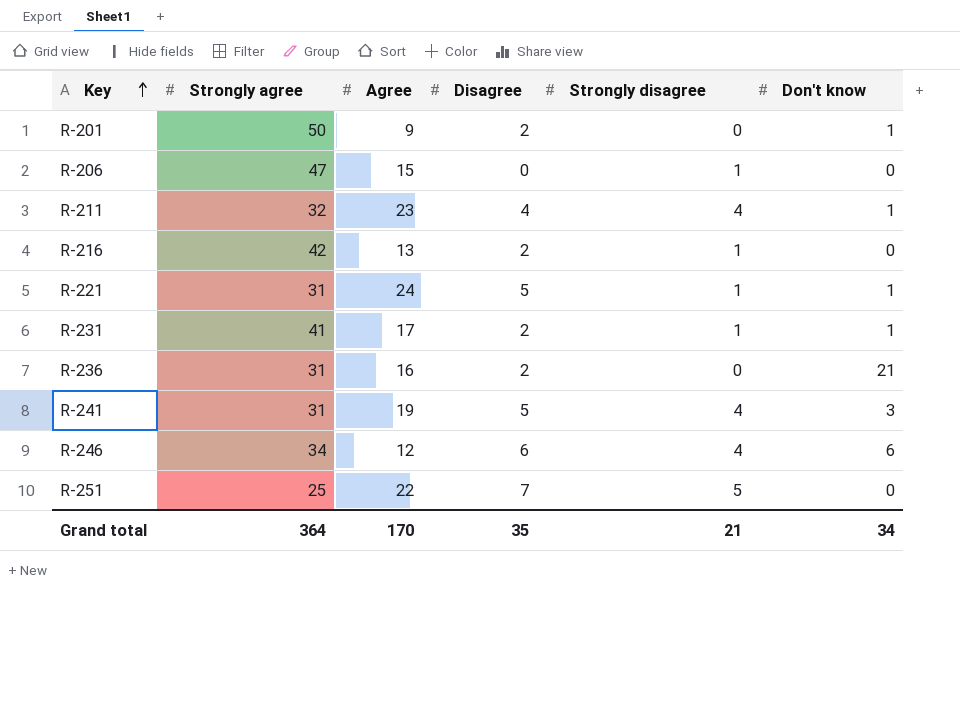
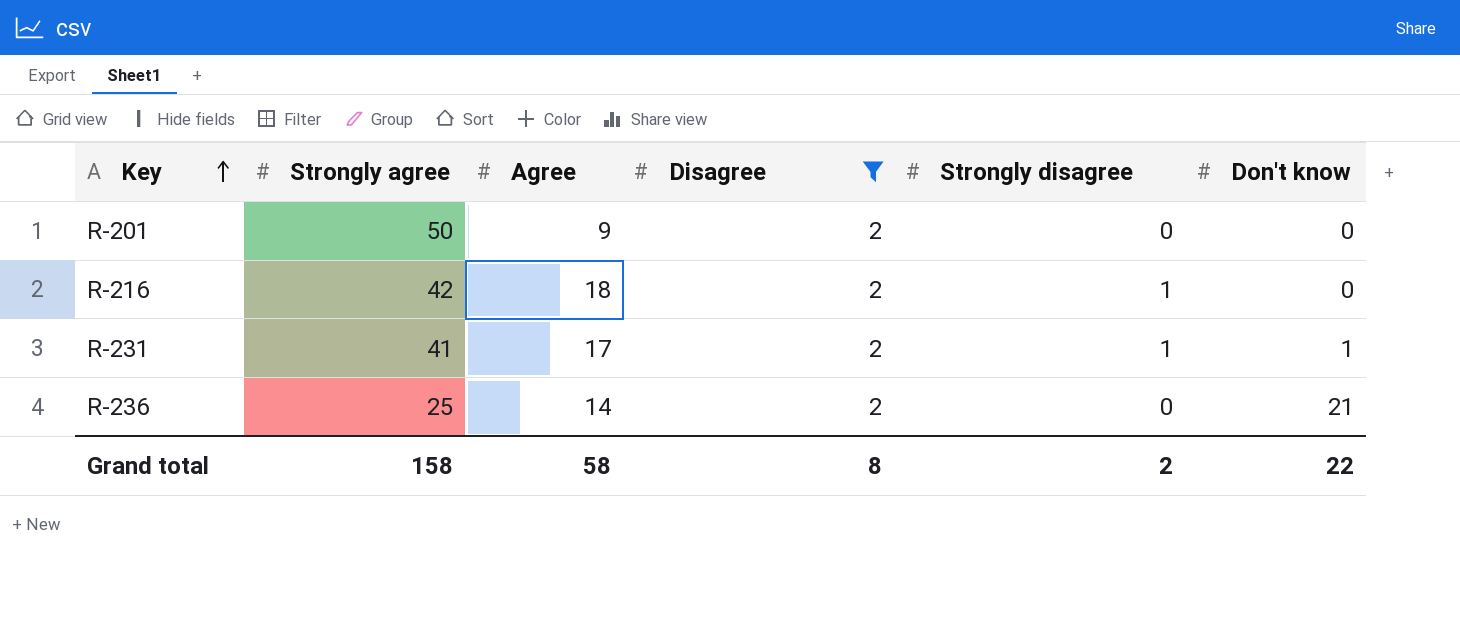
filter: none -> Disagree = 2
R-201 | Don't know: 1 -> 0
R-216 | Agree: 13 -> 18
R-236 | Strongly agree: 31 -> 25
R-236 | Agree: 16 -> 14
Grand total | Strongly agree: 364 -> 158
Grand total | Agree: 170 -> 58
Grand total | Disagree: 35 -> 8
Grand total | Strongly disagree: 21 -> 2
Grand total | Don't know: 34 -> 22

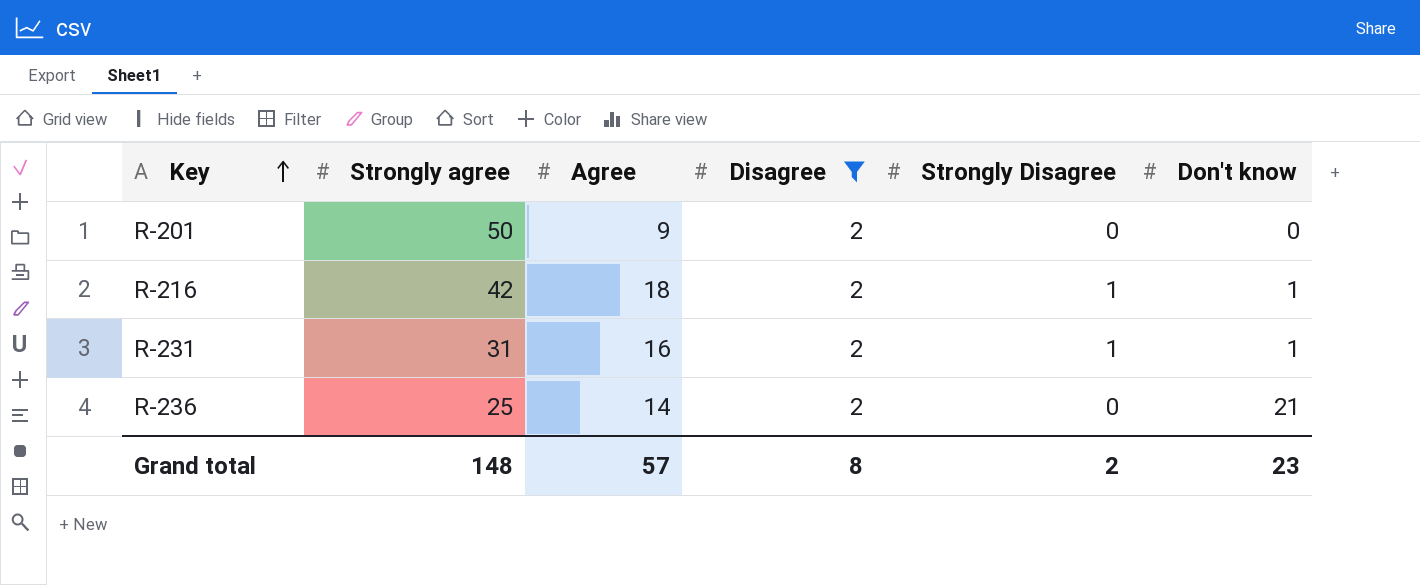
column name: Strongly disagree -> Strongly Disagree
R-216 | Don't know: 0 -> 1
R-231 | Strongly agree: 41 -> 31
R-231 | Agree: 17 -> 16
Grand total | Strongly agree: 158 -> 148
Grand total | Agree: 58 -> 57
Grand total | Don't know: 22 -> 23

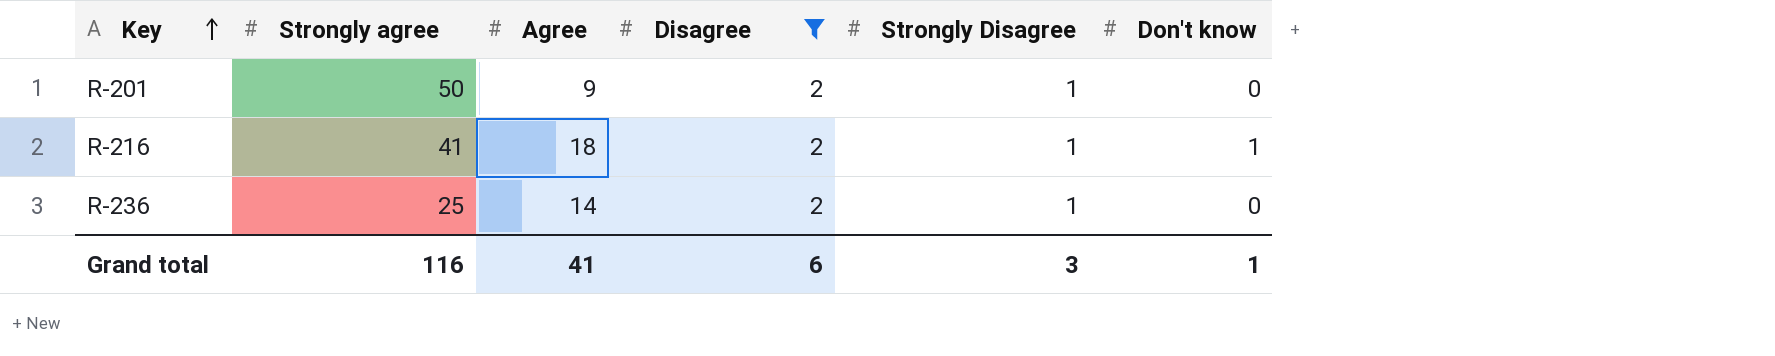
row R-231: 31 | 16 | 2 | 1 | 1 -> none
R-201 | Strongly Disagree: 0 -> 1
R-216 | Strongly agree: 42 -> 41
R-236 | Strongly Disagree: 0 -> 1
R-236 | Don't know: 21 -> 0
Grand total | Strongly agree: 148 -> 116
Grand total | Agree: 57 -> 41
Grand total | Disagree: 8 -> 6
Grand total | Strongly Disagree: 2 -> 3
Grand total | Don't know: 23 -> 1

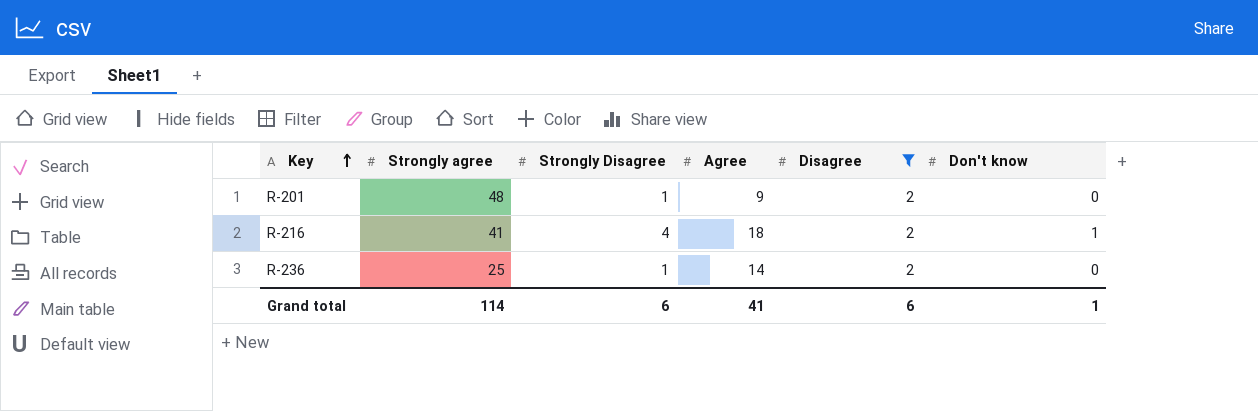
column Strongly Disagree | position: 5 -> 3
R-201 | Strongly agree: 50 -> 48
R-216 | Strongly Disagree: 1 -> 4
Grand total | Strongly agree: 116 -> 114
Grand total | Strongly Disagree: 3 -> 6

